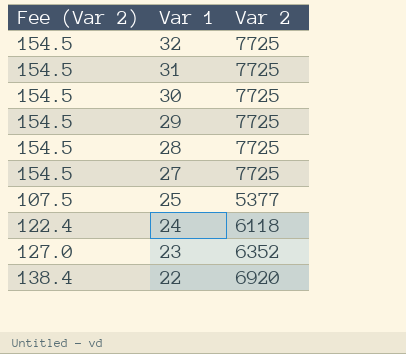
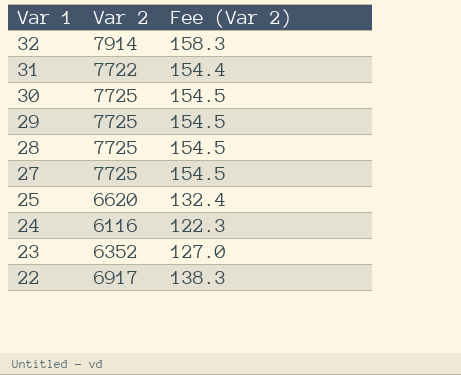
column Fee (Var 2) | position: 1 -> 3
32 | Var 2: 7725 -> 7914
32 | Fee (Var 2): 154.5 -> 158.3
31 | Var 2: 7725 -> 7722
31 | Fee (Var 2): 154.5 -> 154.4
25 | Var 2: 5377 -> 6620
25 | Fee (Var 2): 107.5 -> 132.4
24 | Var 2: 6118 -> 6116
24 | Fee (Var 2): 122.4 -> 122.3
22 | Var 2: 6920 -> 6917
22 | Fee (Var 2): 138.4 -> 138.3

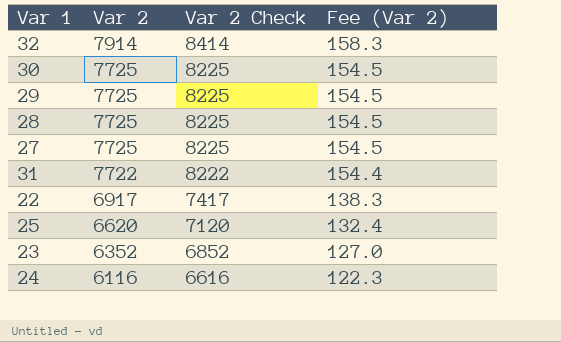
row order: Var 1 descending -> Var 2 descending
column Var 2 Check | formula: none -> [Var 2] + 500

